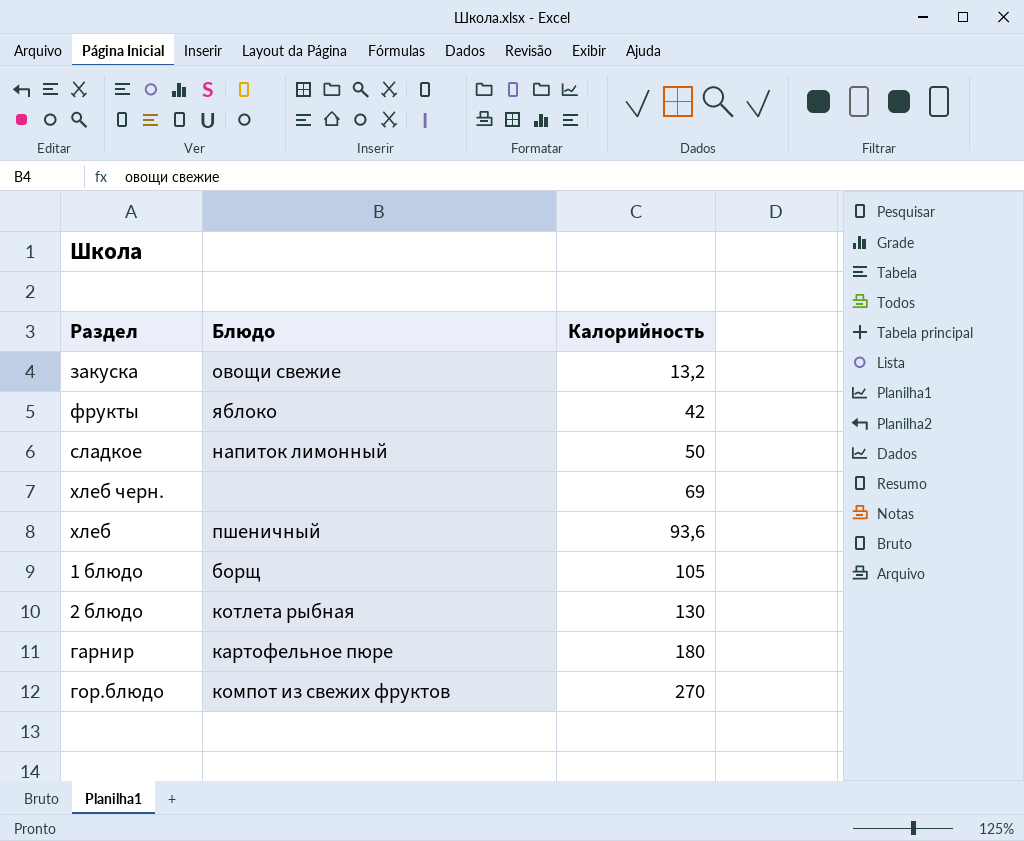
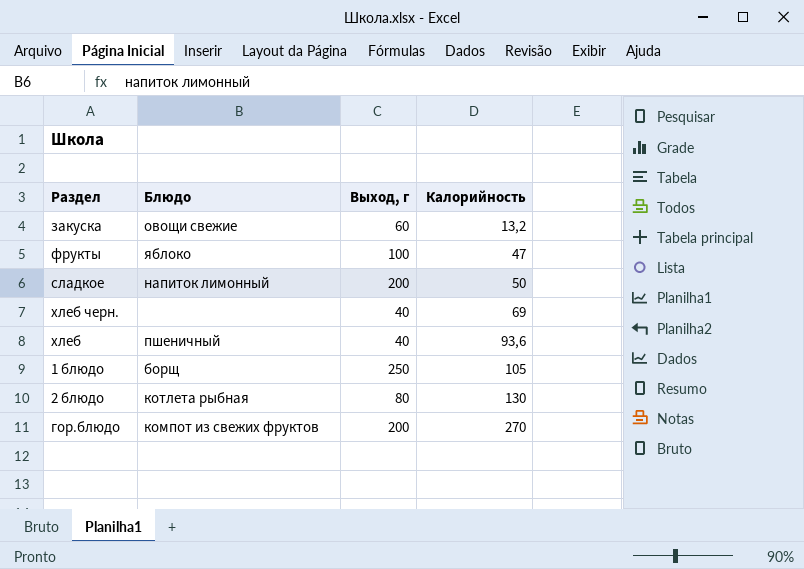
column Выход, г | position: none -> 3
row гарнир: картофельное пюре | 180 -> none
фрукты | Калорийность: 42 -> 47

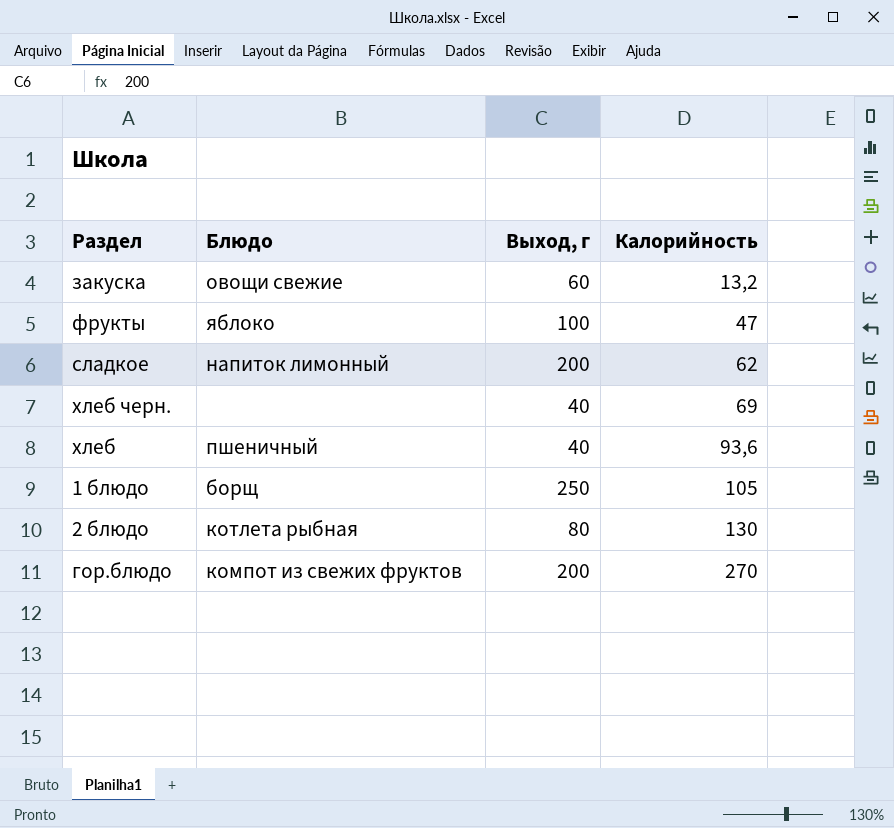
сладкое | Калорийность: 50 -> 62

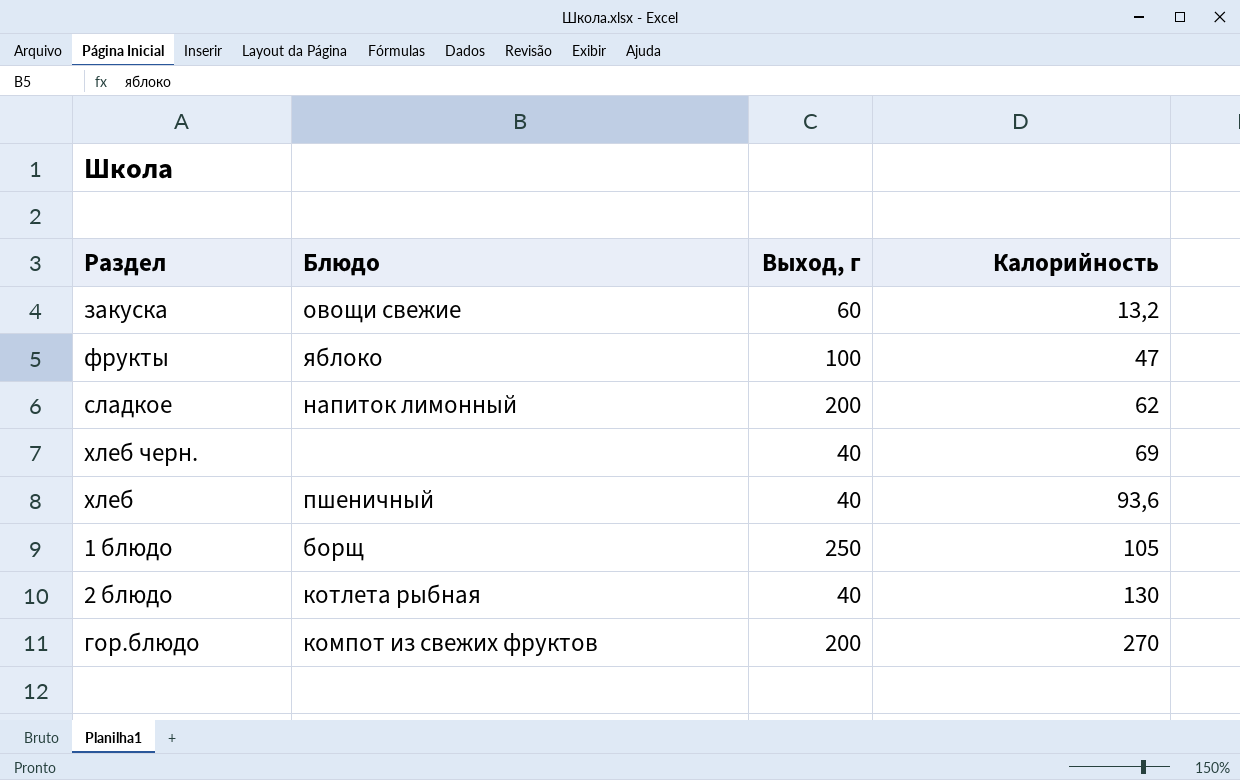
2 блюдо | Выход, г: 80 -> 40

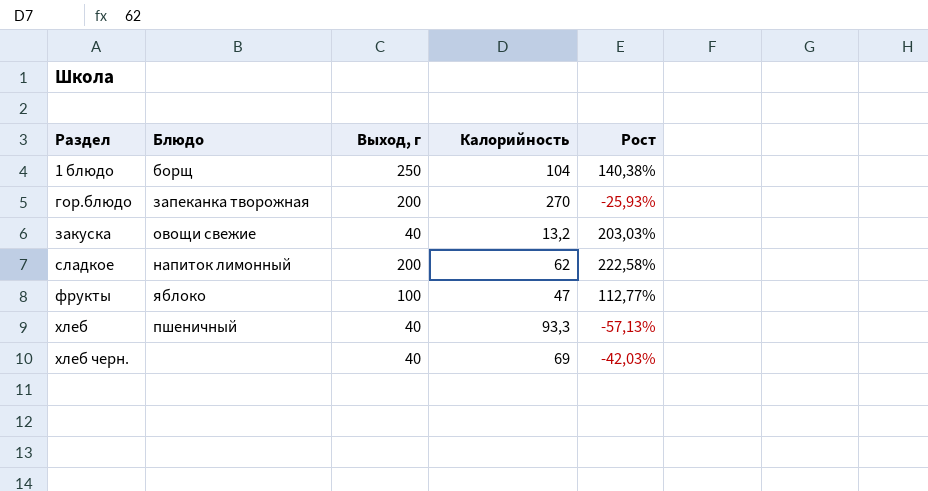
row order: Калорийность ascending -> Раздел ascending
column Рост | formula: none -> ([Выход, г] - [Калорийность]) / [Калорийность]
row 2 блюдо: котлета рыбная | 40 | 130 -> none
1 блюдо | Калорийность: 105 -> 104
гор.блюдо | Блюдо: компот из свежих фруктов -> запеканка творожная
закуска | Выход, г: 60 -> 40
хлеб | Калорийность: 93,6 -> 93,3

